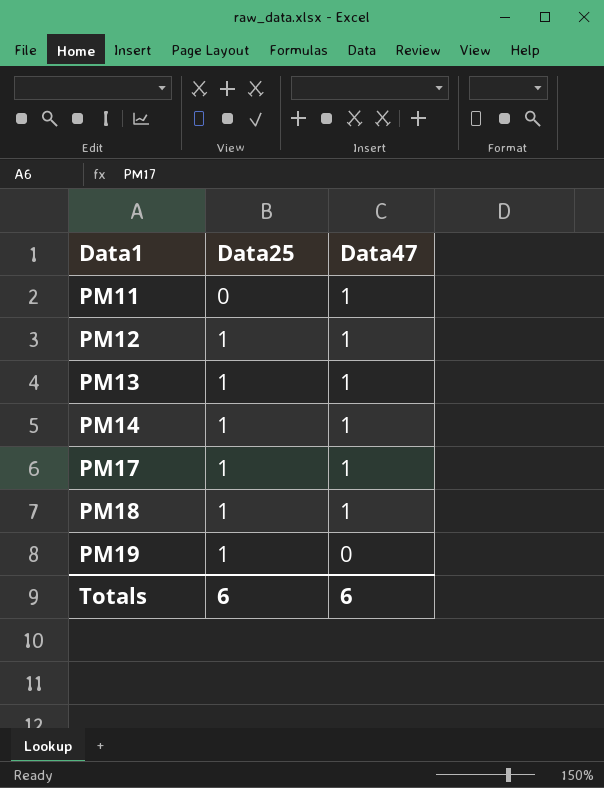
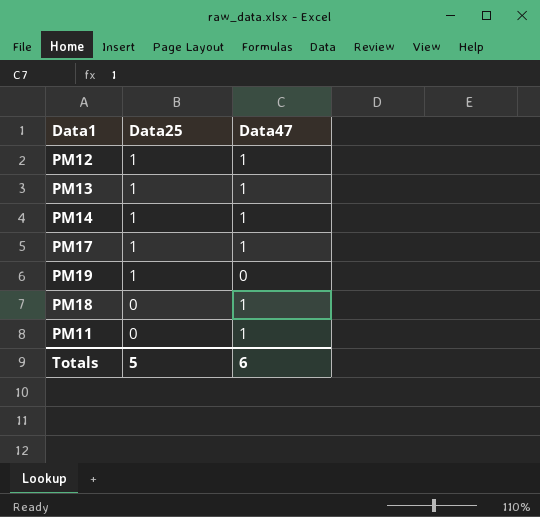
row order: Data1 ascending -> Data25 descending
PM18 | Data25: 1 -> 0
Totals | Data25: 6 -> 5

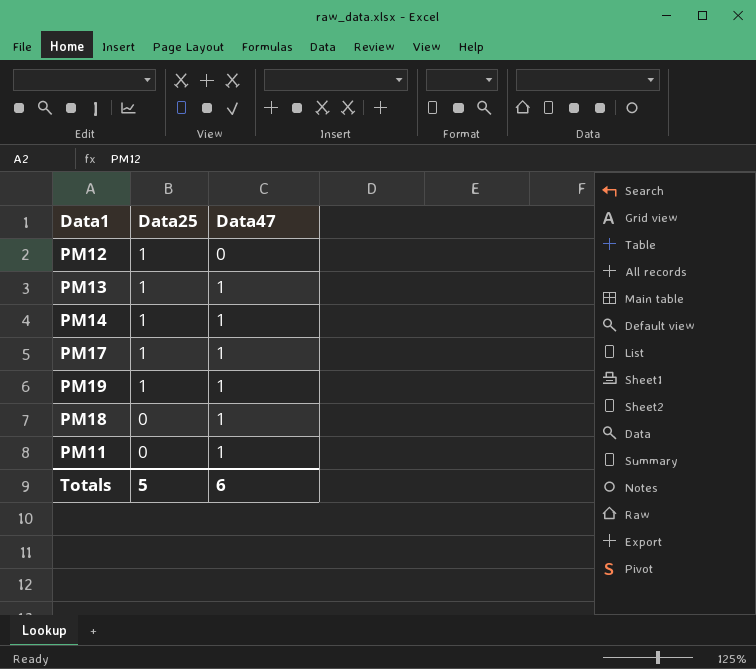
PM12 | Data47: 1 -> 0
PM19 | Data47: 0 -> 1

